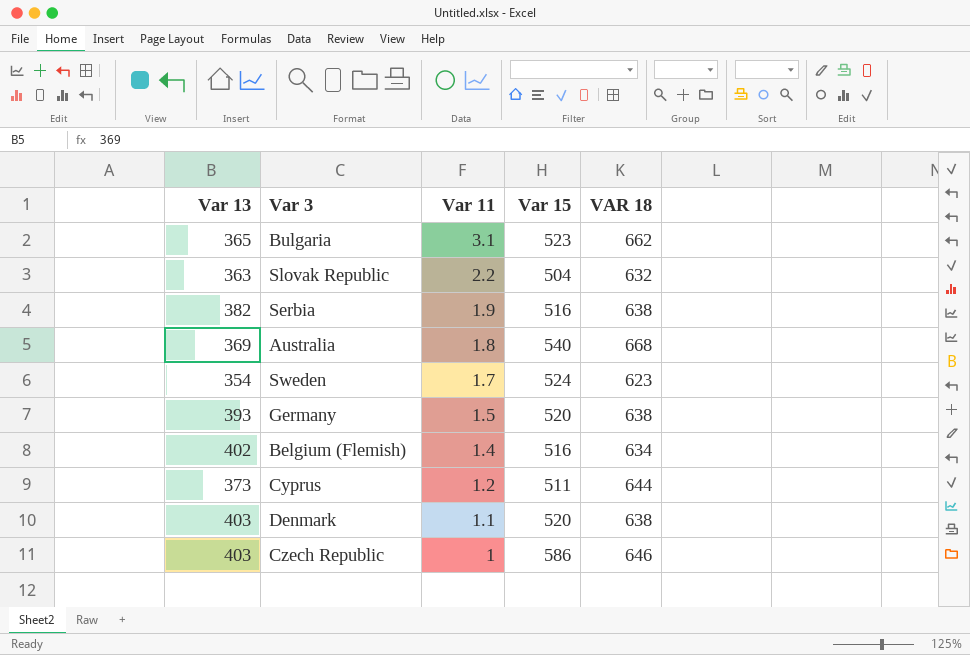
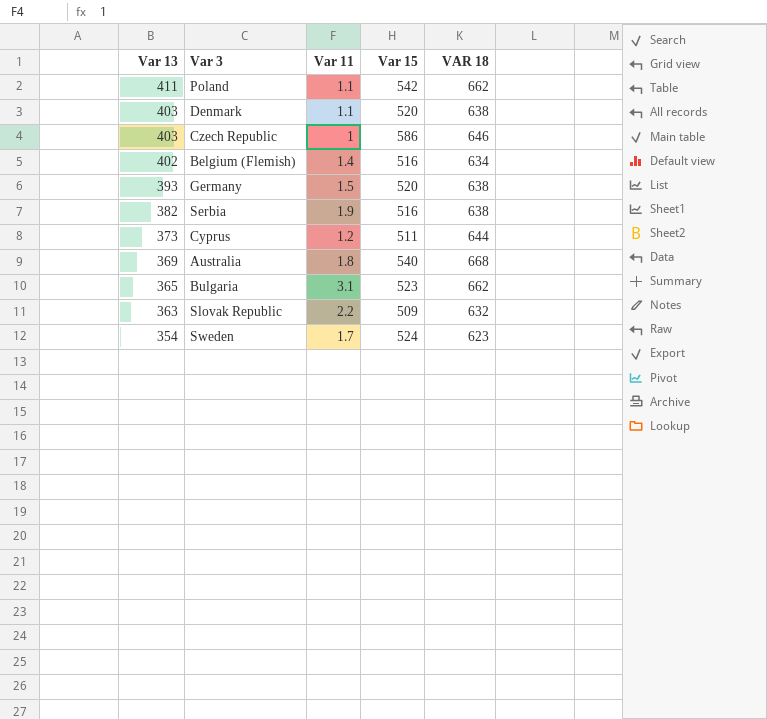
row order: Var 11 descending -> Var 13 descending
row Poland: none -> 411 | 1.1 | 542 | 662
Slovak Republic | Var 15: 504 -> 509

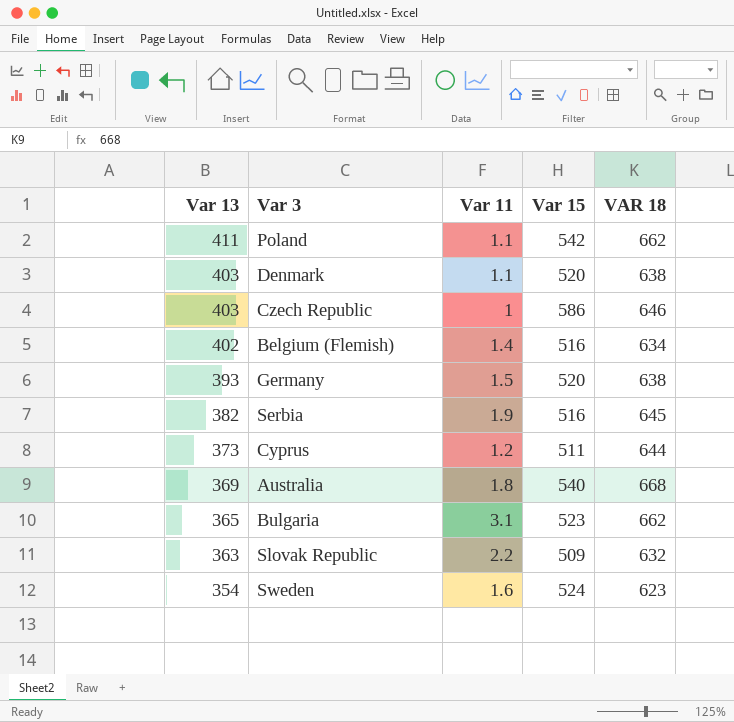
Serbia | VAR 18: 638 -> 645
Sweden | Var 11: 1.7 -> 1.6

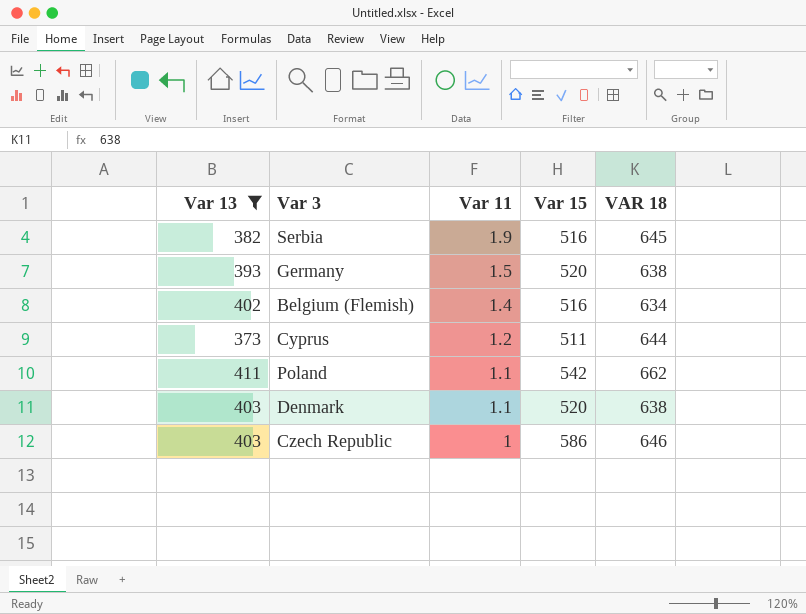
filter: none -> Var 13 >= 373
row order: Var 13 descending -> Var 11 descending

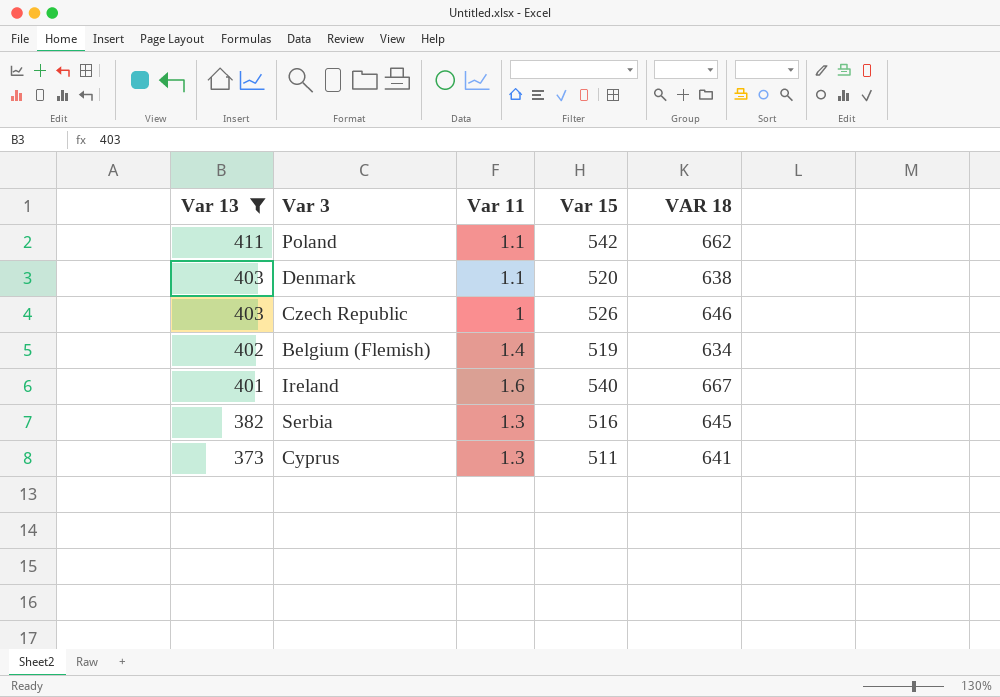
row order: Var 11 descending -> Var 13 descending
row Germany: 393 | 1.5 | 520 | 638 -> none
Czech Republic | Var 15: 586 -> 526
Belgium (Flemish) | Var 15: 516 -> 519
row Ireland: none -> 401 | 1.6 | 540 | 667
Serbia | Var 11: 1.9 -> 1.3
Cyprus | Var 11: 1.2 -> 1.3
Cyprus | VAR 18: 644 -> 641

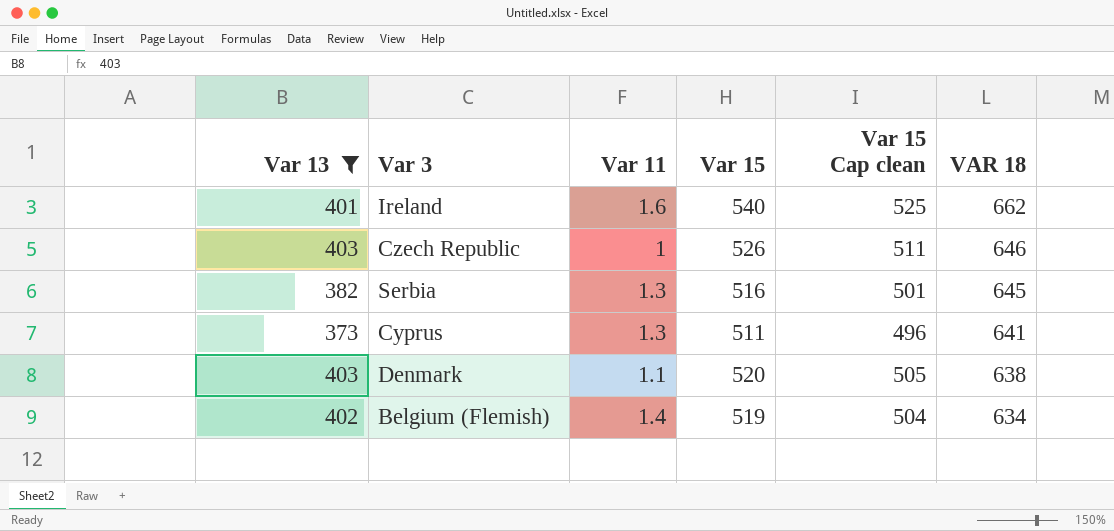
row order: Var 13 descending -> VAR 18 descending
column Var 15 Cap clean | formula: none -> [Var 15] - 15
row Poland: 411 | 1.1 | 542 | 662 -> none
Ireland | VAR 18: 667 -> 662

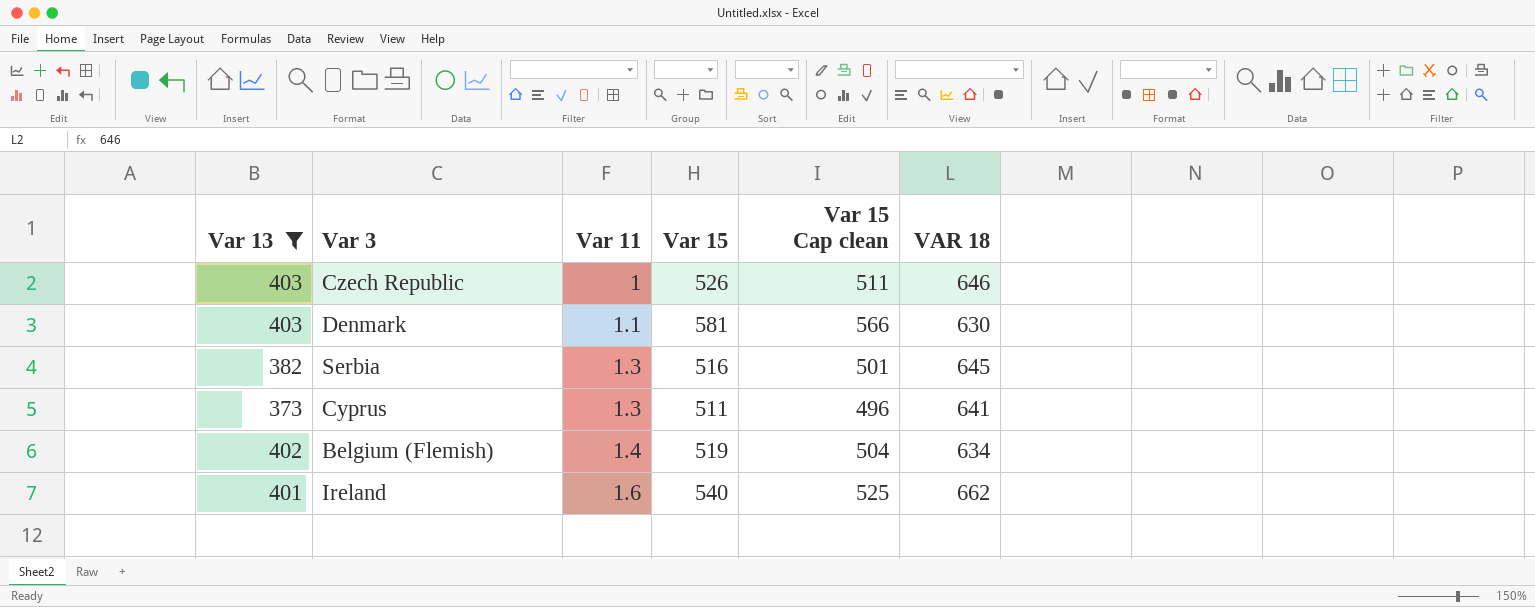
row order: VAR 18 descending -> Var 11 ascending
Denmark | Var 15: 520 -> 581
Denmark | Var 15 Cap clean: 505 -> 566
Denmark | VAR 18: 638 -> 630

